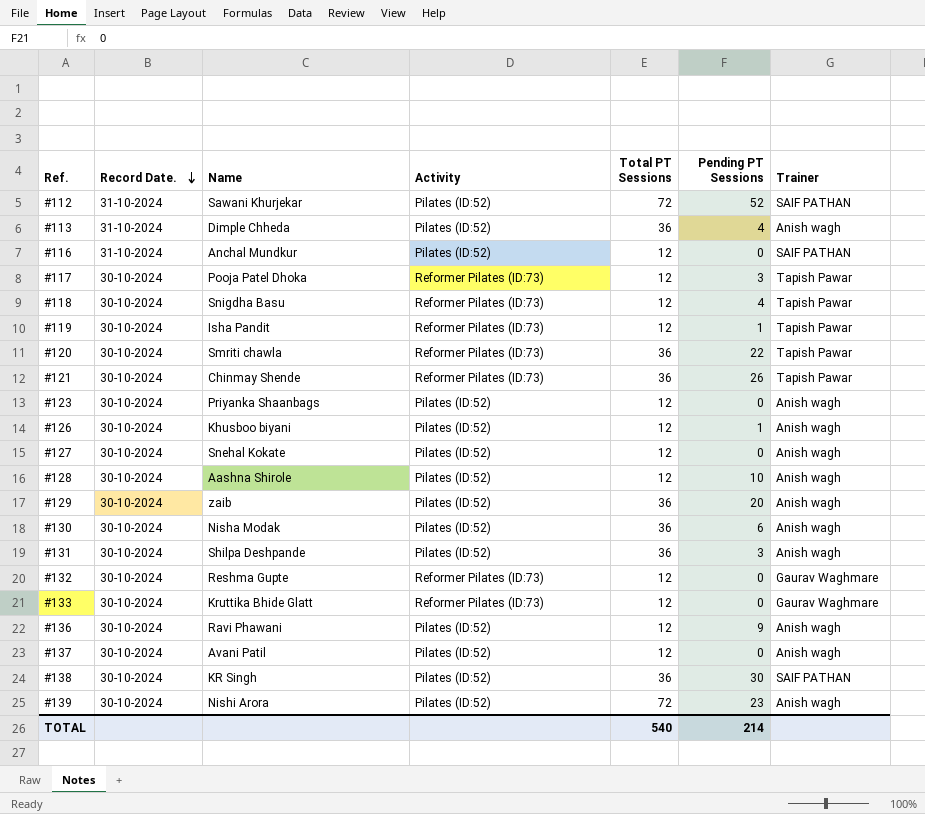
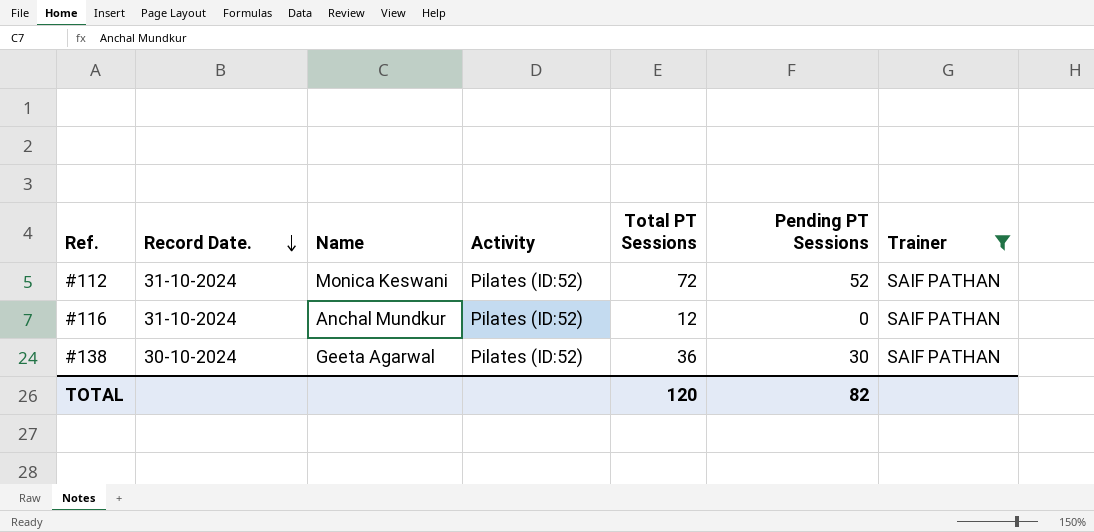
filter: none -> Trainer = SAIF PATHAN
#112 | Name: Sawani Khurjekar -> Monica Keswani
#138 | Name: KR Singh -> Geeta Agarwal
TOTAL | Total PT Sessions: 540 -> 120
TOTAL | Pending PT Sessions: 214 -> 82

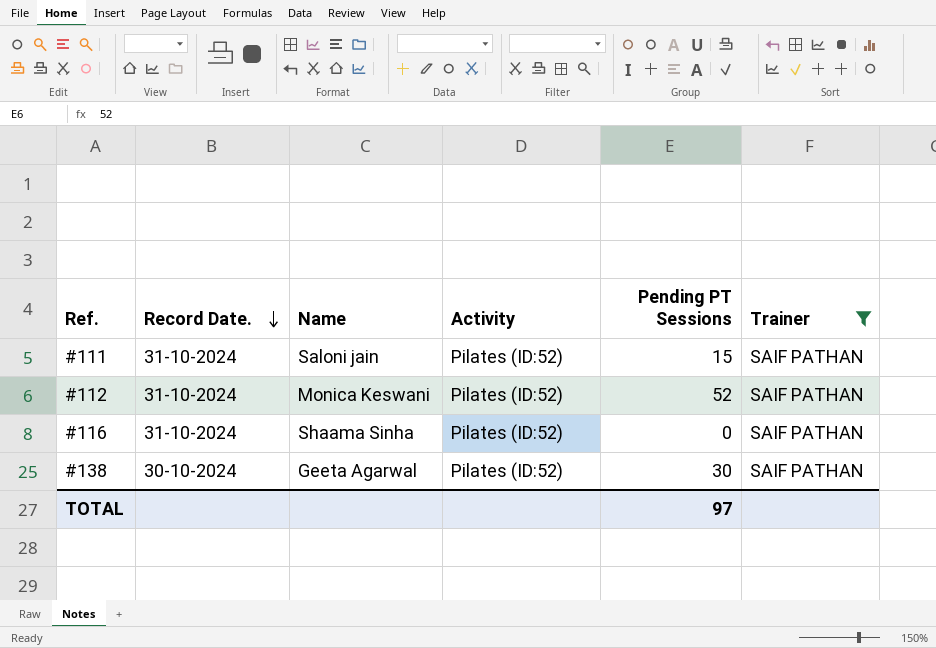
column Total PT Sessions | position: 5 -> none
row #111: none -> 31-10-2024 | Saloni jain | Pilates (ID:52) | 15 | SAIF PATHAN
#116 | Name: Anchal Mundkur -> Shaama Sinha
TOTAL | Pending PT Sessions: 82 -> 97

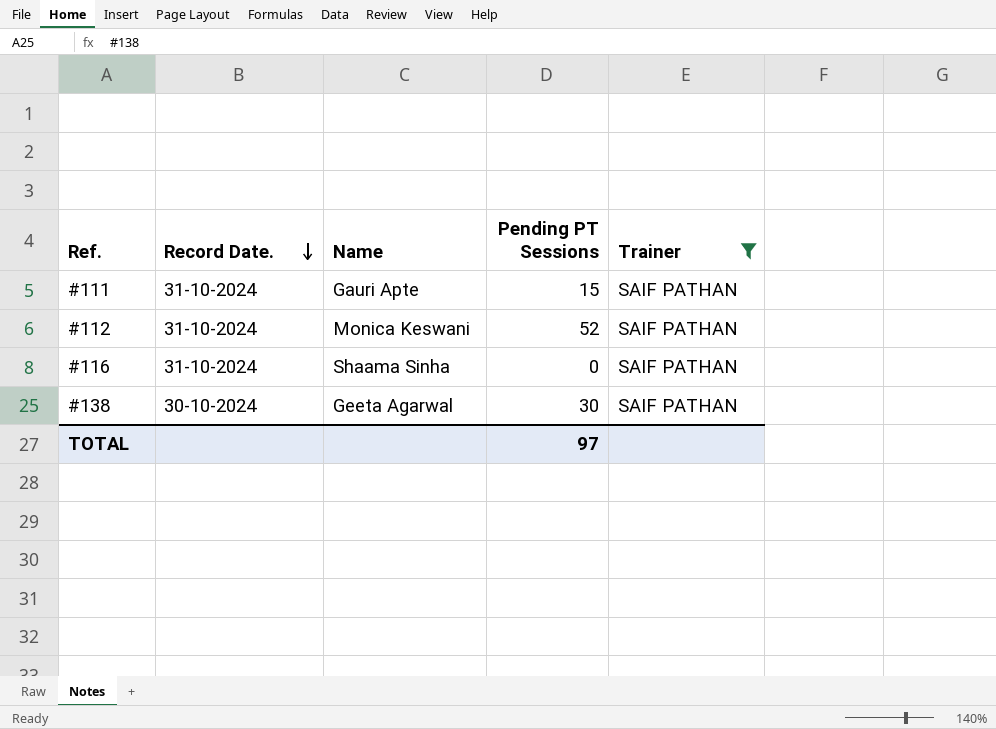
column Activity | position: 4 -> none
#111 | Name: Saloni jain -> Gauri Apte

